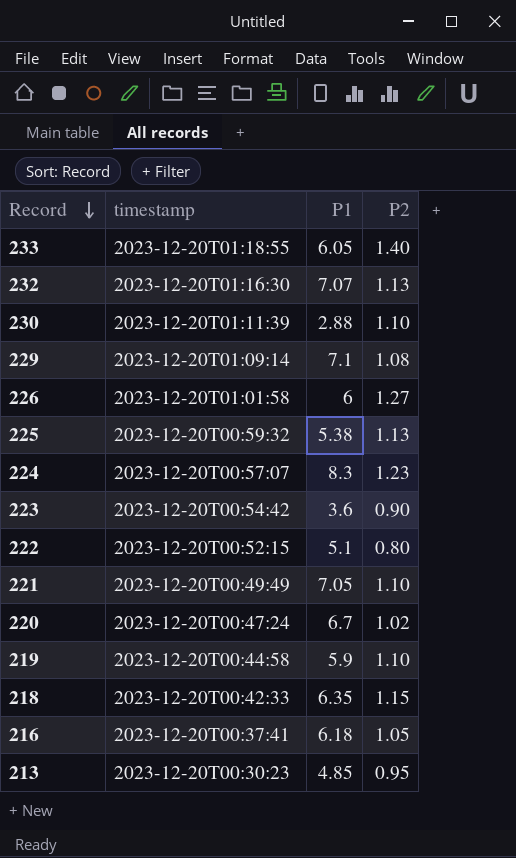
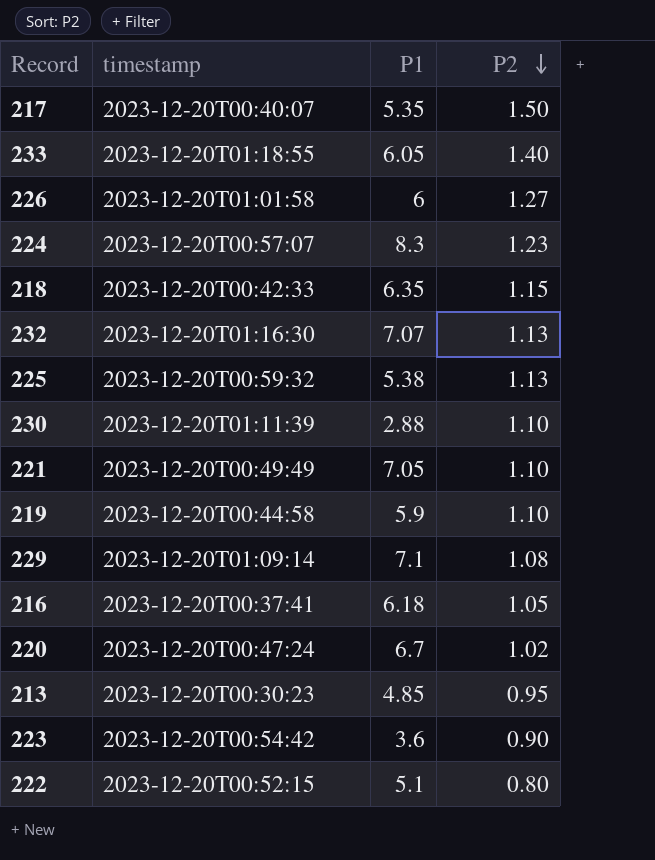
row order: Record descending -> P2 descending
row 217: none -> 2023-12-20T00:40:07 | 5.35 | 1.50

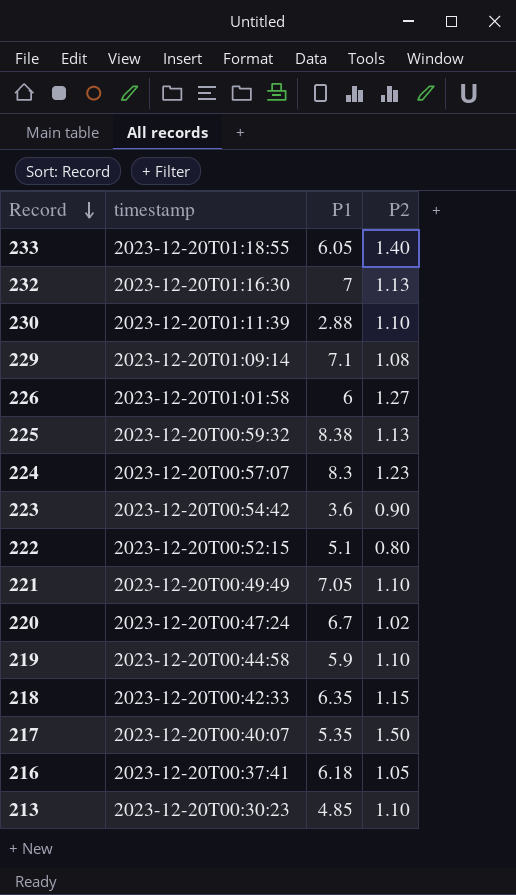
row order: P2 descending -> Record descending
232 | P1: 7.07 -> 7
225 | P1: 5.38 -> 8.38
213 | P2: 0.95 -> 1.10

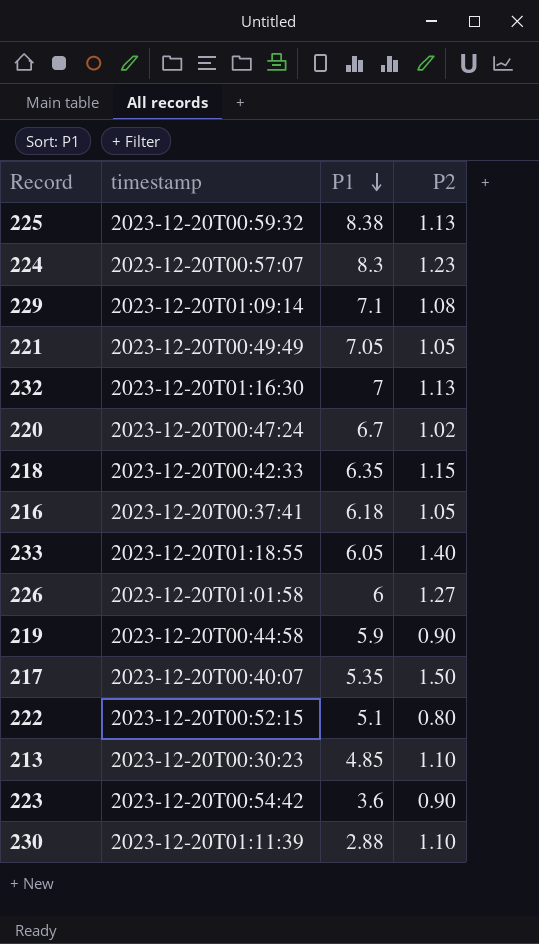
row order: Record descending -> P1 descending
221 | P2: 1.10 -> 1.05
219 | P2: 1.10 -> 0.90

